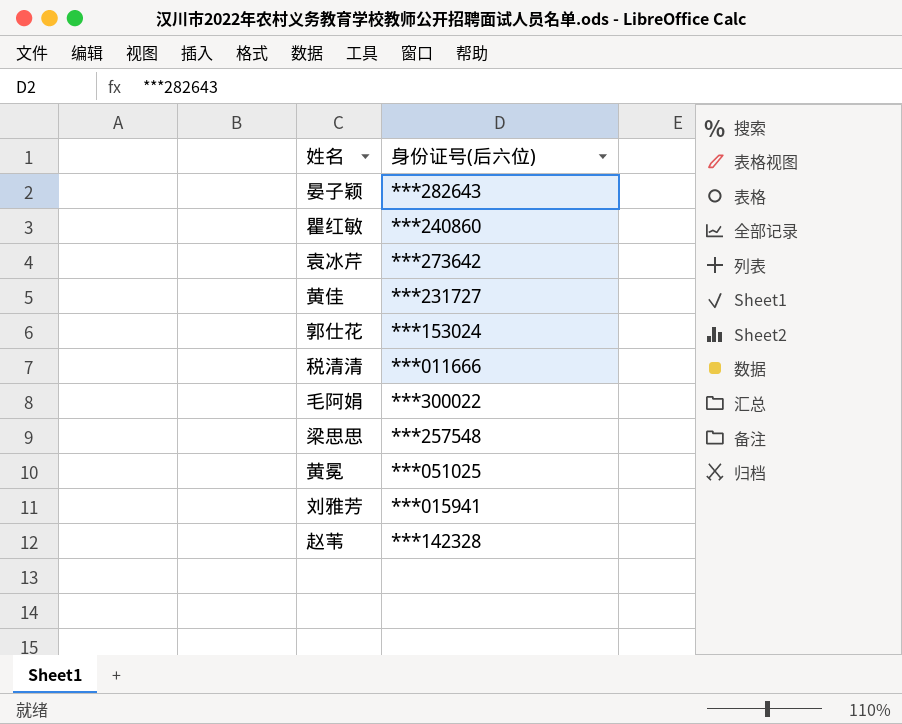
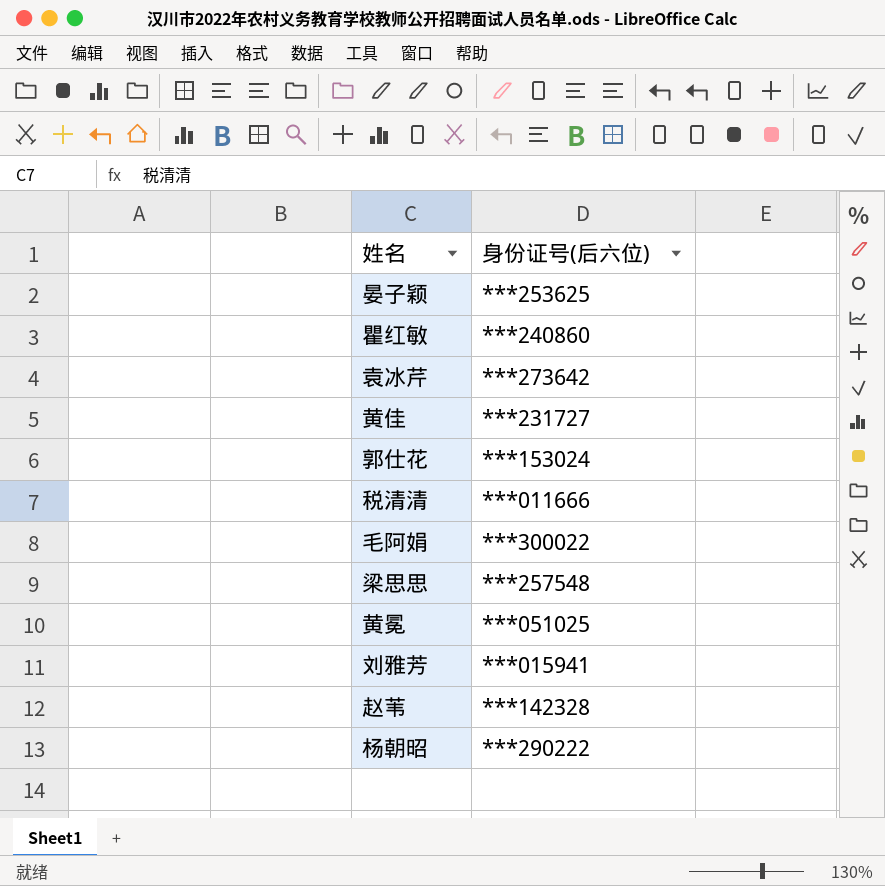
晏子颖 | 身份证号(后六位): ***282643 -> ***253625
row 杨朝昭: none -> ***290222

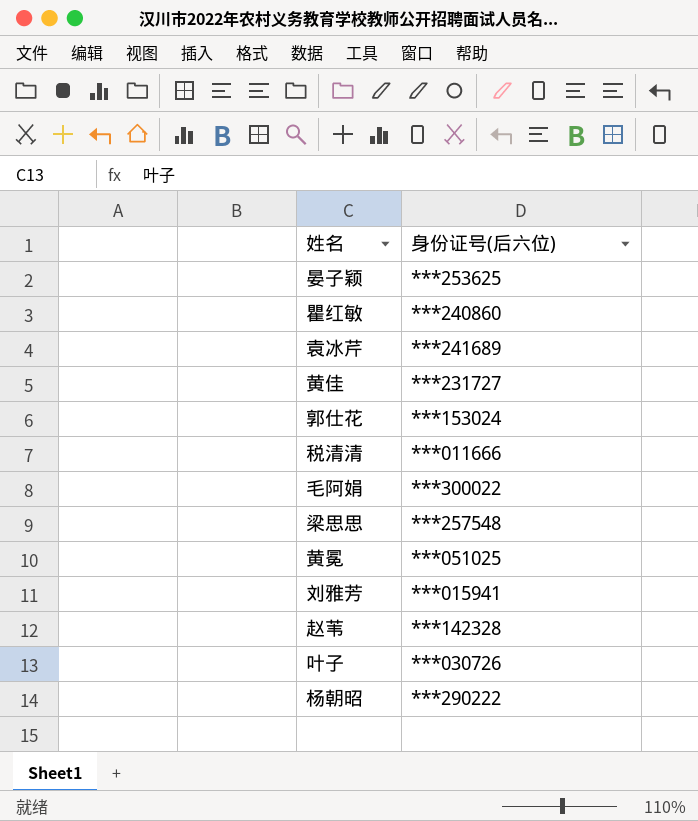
袁冰芹 | 身份证号(后六位): ***273642 -> ***241689
row 叶子: none -> ***030726

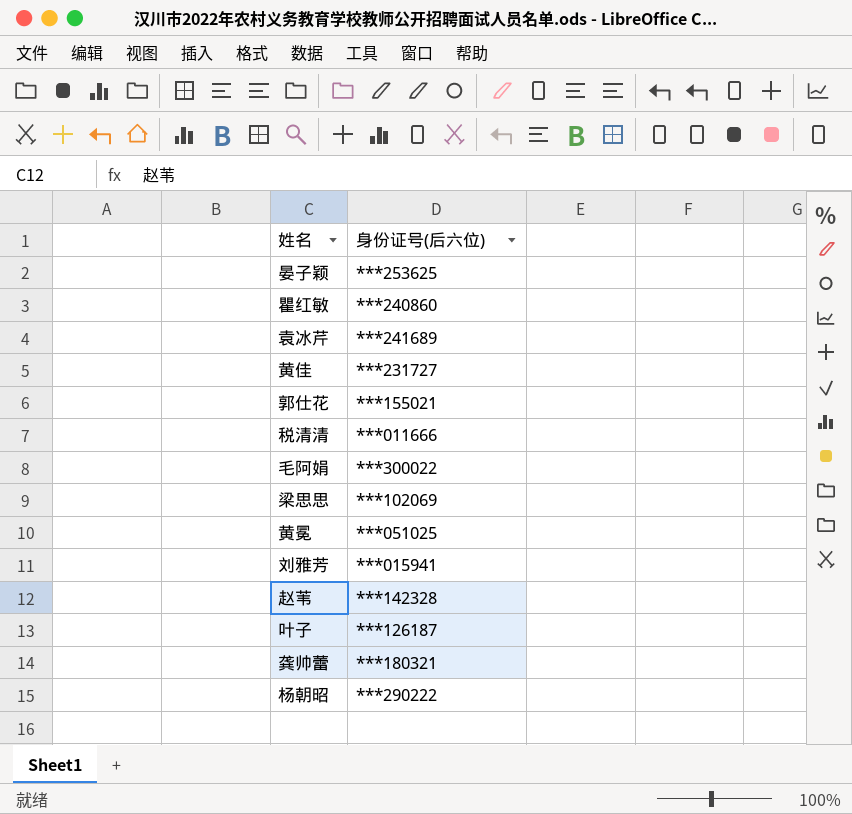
郭仕花 | 身份证号(后六位): ***153024 -> ***155021
梁思思 | 身份证号(后六位): ***257548 -> ***102069
叶子 | 身份证号(后六位): ***030726 -> ***126187
row 龚帅蕾: none -> ***180321

